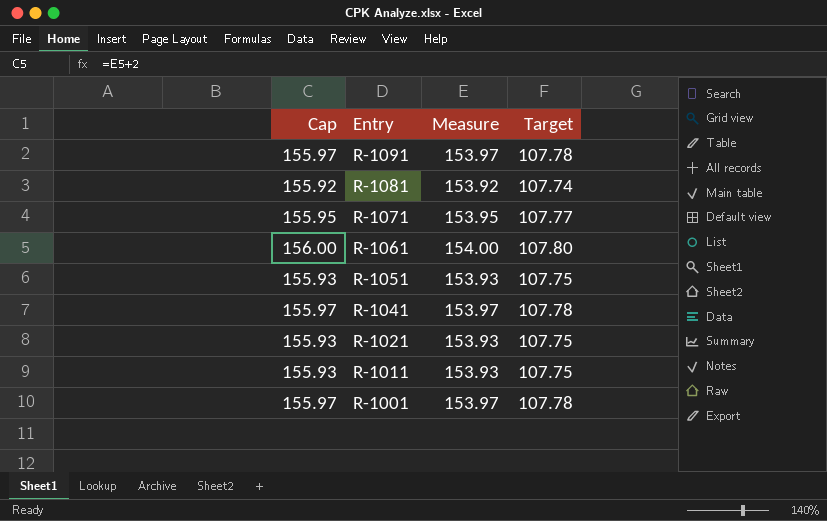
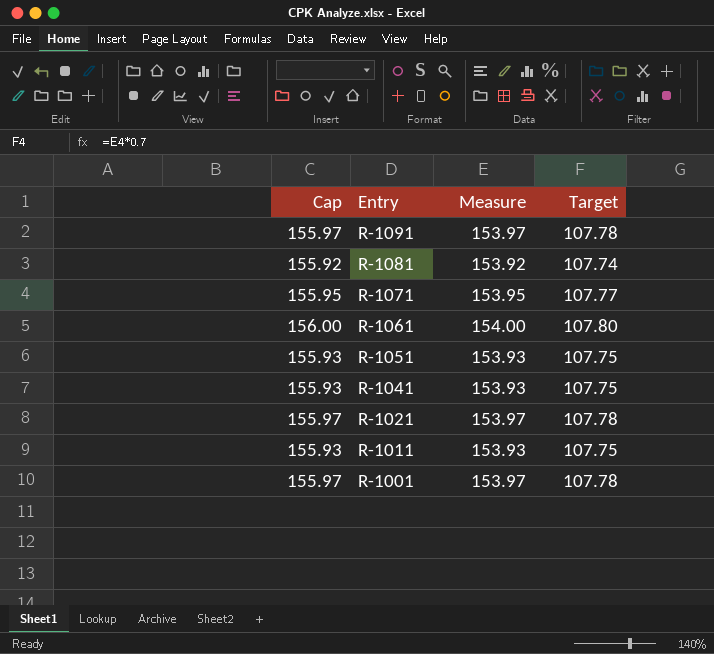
R-1041 | Cap: 155.97 -> 155.93
R-1041 | Measure: 153.97 -> 153.93
R-1041 | Target: 107.78 -> 107.75
R-1021 | Cap: 155.93 -> 155.97
R-1021 | Measure: 153.93 -> 153.97
R-1021 | Target: 107.75 -> 107.78

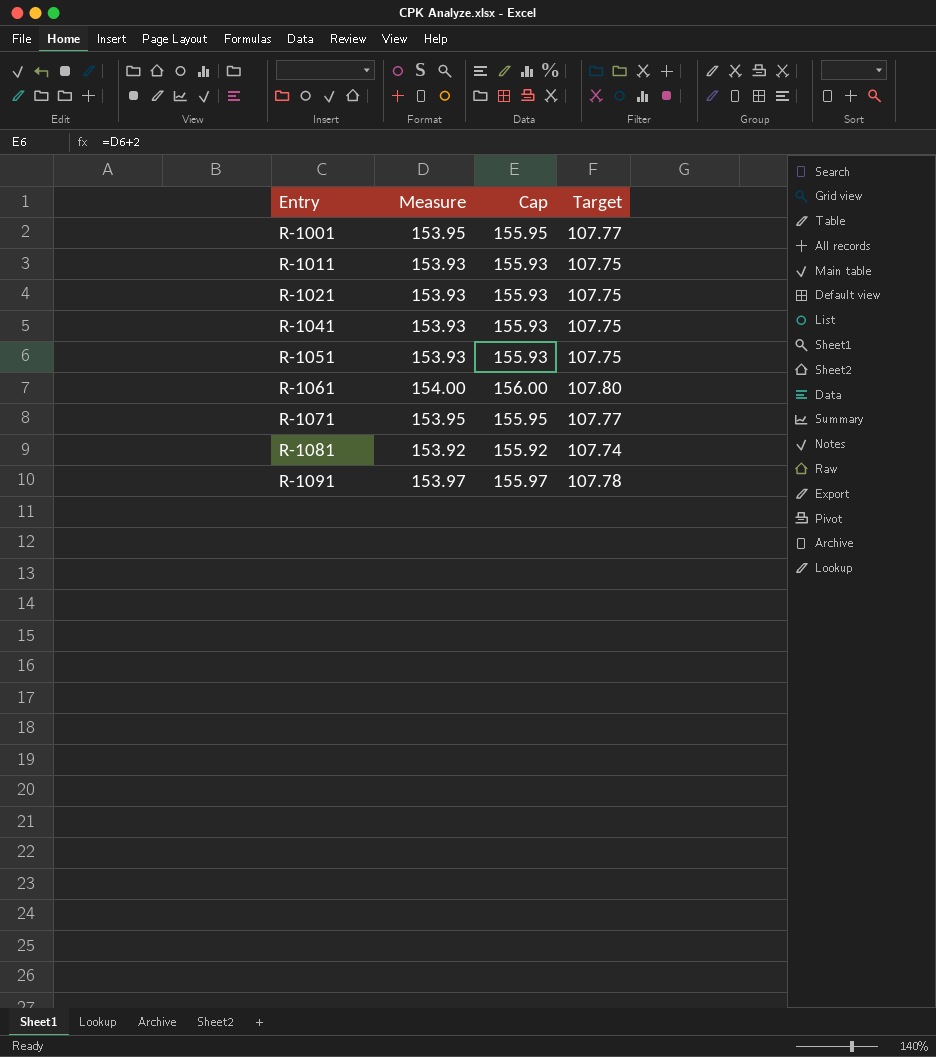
row order: Entry descending -> Entry ascending
column Cap | position: 1 -> 3
R-1001 | Measure: 153.97 -> 153.95
R-1001 | Cap: 155.97 -> 155.95
R-1001 | Target: 107.78 -> 107.77
R-1021 | Measure: 153.97 -> 153.93
R-1021 | Cap: 155.97 -> 155.93
R-1021 | Target: 107.78 -> 107.75

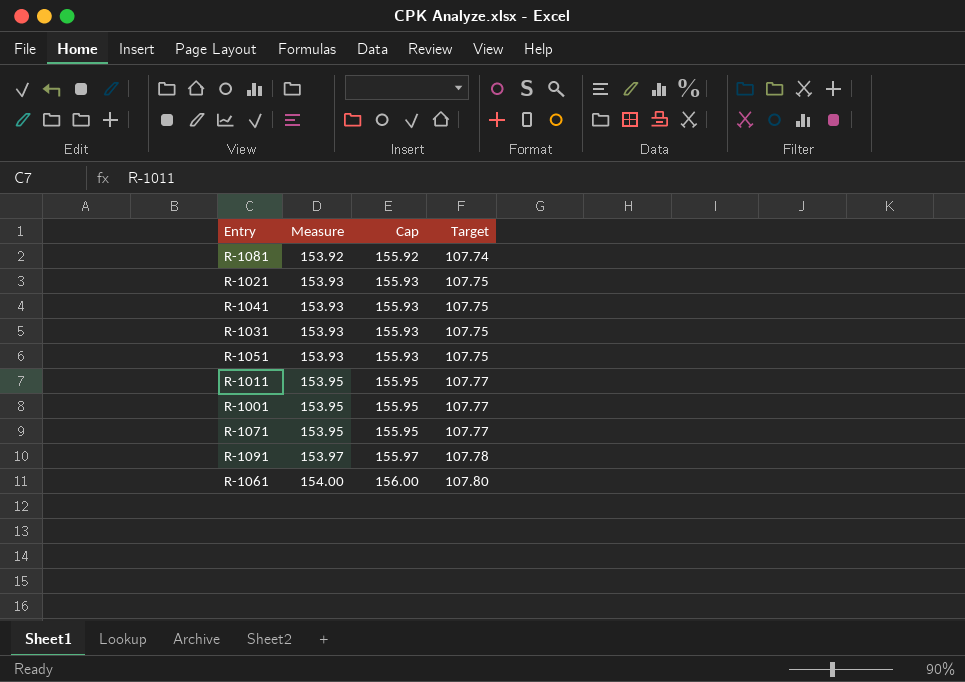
row order: Entry ascending -> Measure ascending
row R-1031: none -> 153.93 | 155.93 | 107.75
R-1011 | Measure: 153.93 -> 153.95
R-1011 | Cap: 155.93 -> 155.95
R-1011 | Target: 107.75 -> 107.77

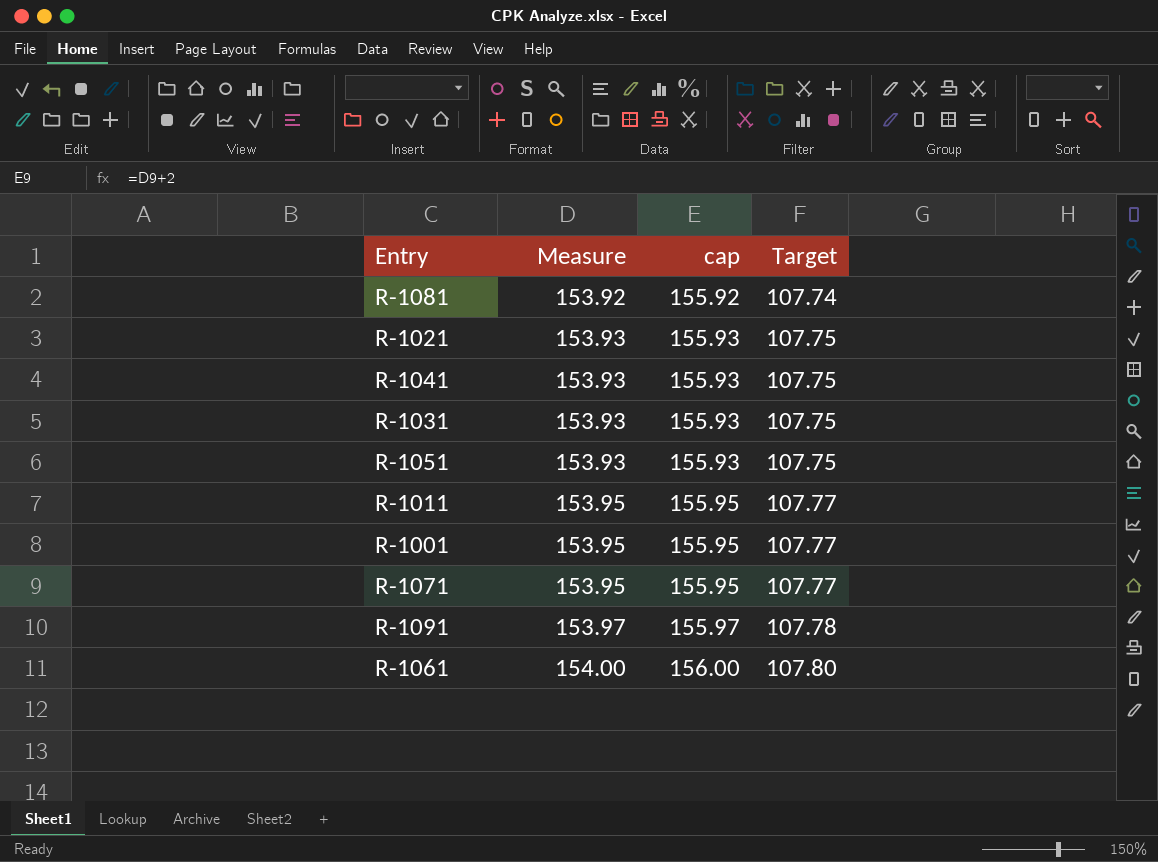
column name: Cap -> cap

